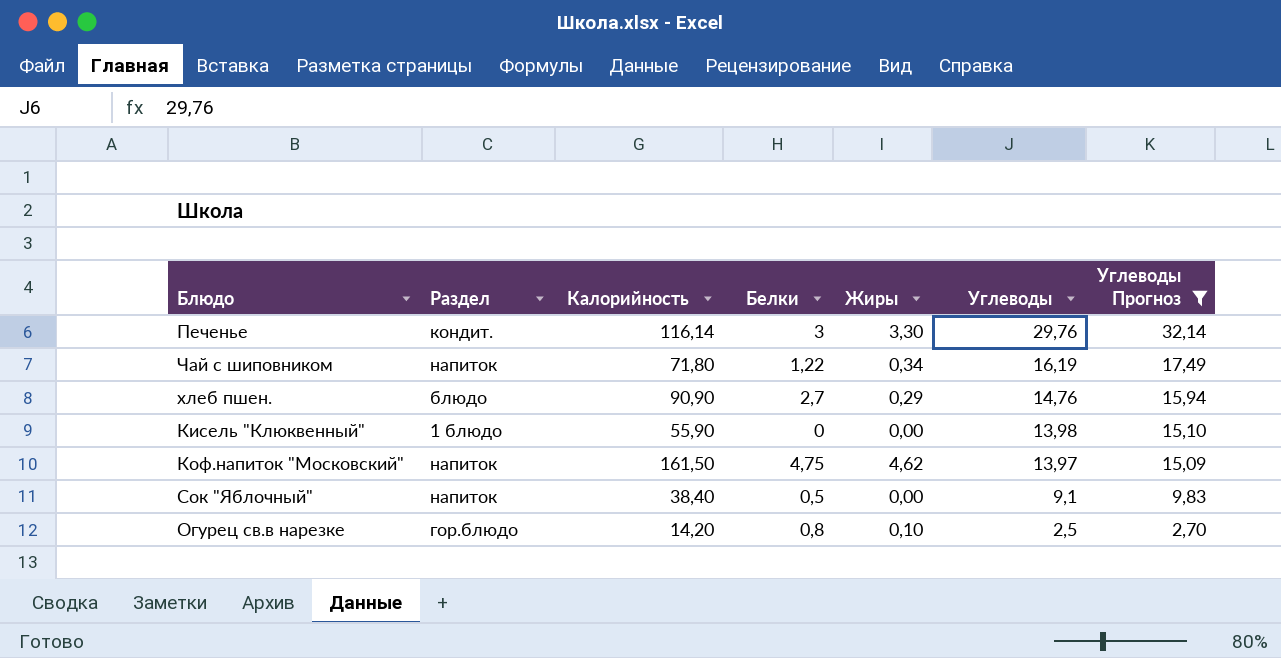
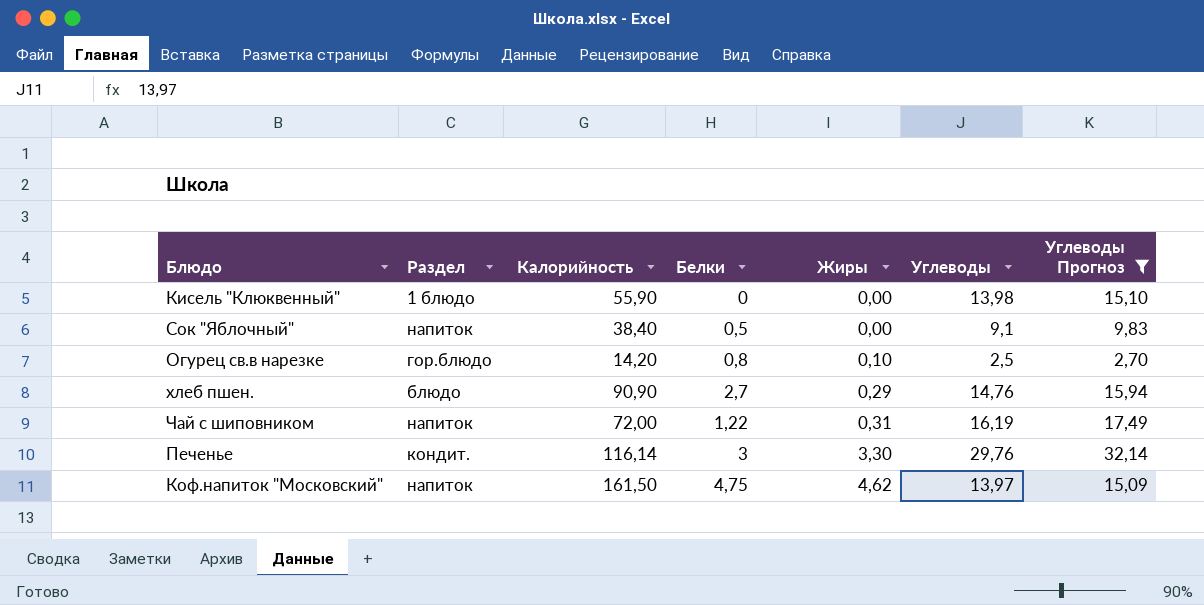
row order: Углеводы descending -> Жиры ascending
Чай с шиповником | Калорийность: 71,80 -> 72,00
Чай с шиповником | Жиры: 0,34 -> 0,31

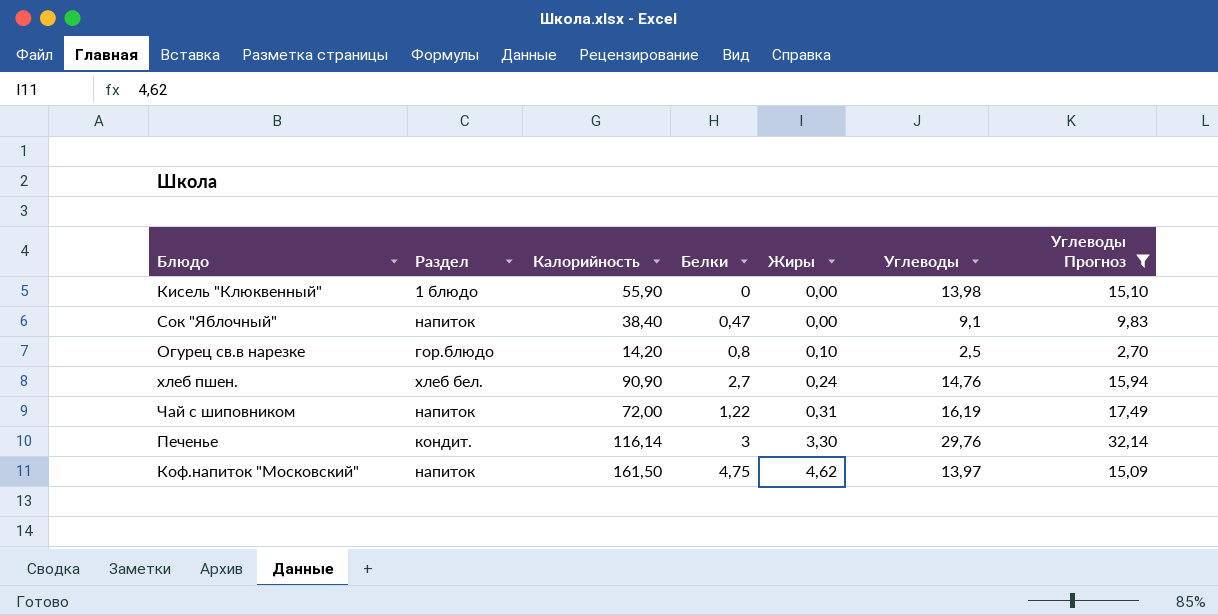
Сок "Яблочный" | Белки: 0,5 -> 0,47
хлеб пшен. | Раздел: блюдо -> хлеб бел.
хлеб пшен. | Жиры: 0,29 -> 0,24

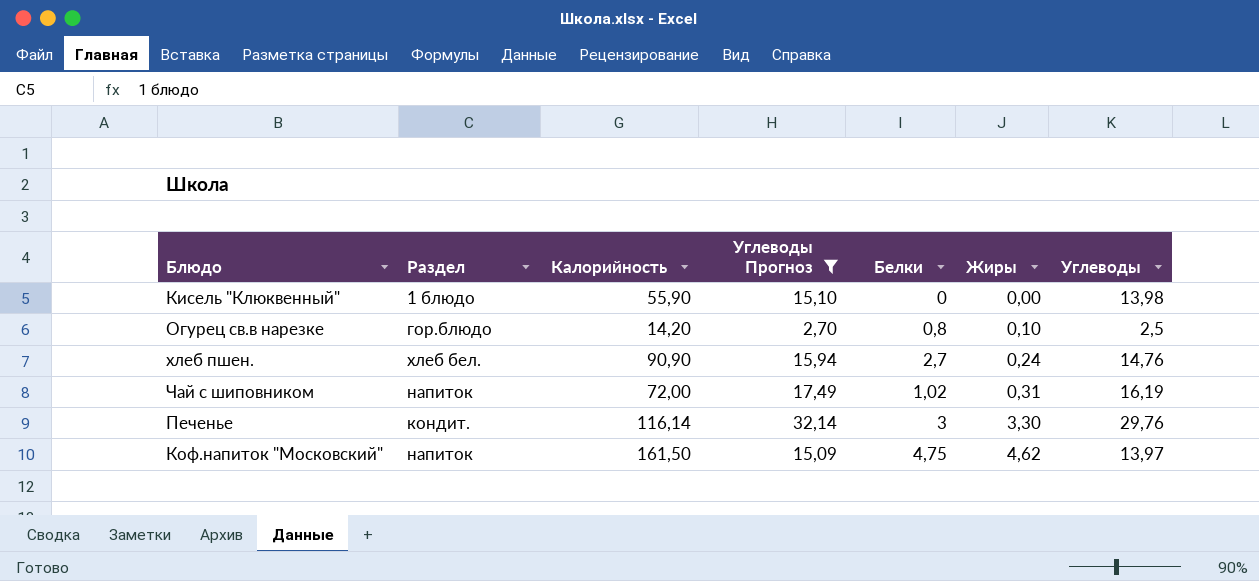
column Углеводы Прогноз | position: 7 -> 4
row Сок "Яблочный": напиток | 38,40 | 0,47 | 0,00 | 9,1 | 9,83 -> none
Чай с шиповником | Белки: 1,22 -> 1,02

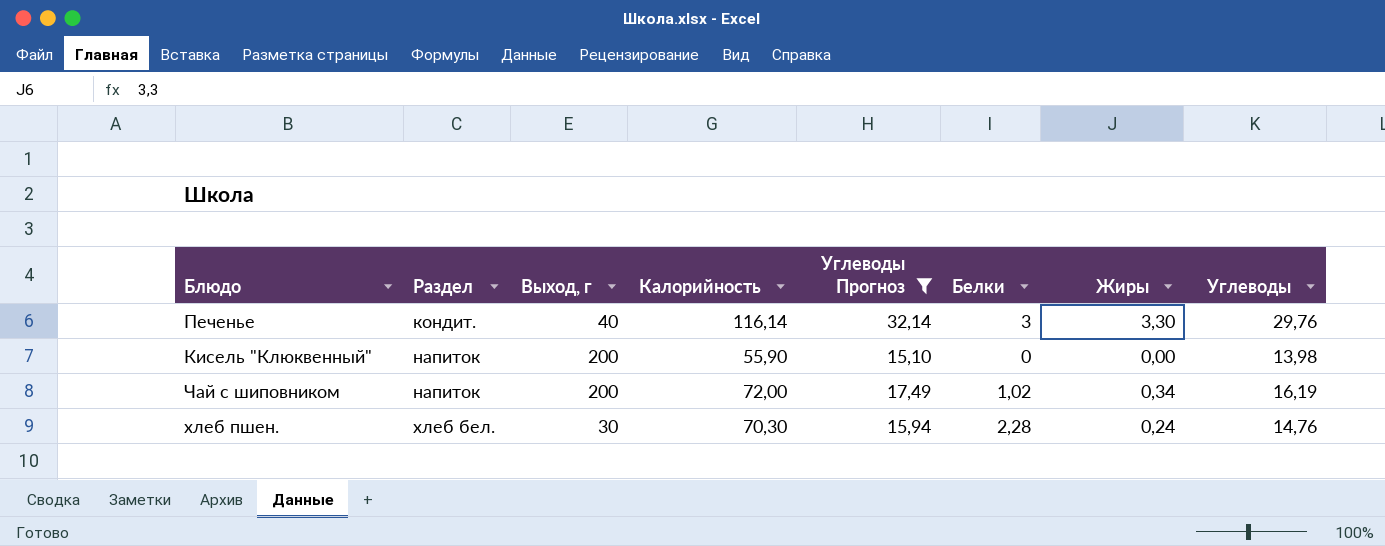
row order: Жиры ascending -> Раздел ascending
column Выход, г | position: none -> 3
row Огурец св.в нарезке: гор.блюдо | 14,20 | 2,70 | 0,8 | 0,10 | 2,5 -> none
row Коф.напиток "Московский": напиток | 161,50 | 15,09 | 4,75 | 4,62 | 13,97 -> none
Кисель "Клюквенный" | Раздел: 1 блюдо -> напиток
Чай с шиповником | Жиры: 0,31 -> 0,34
хлеб пшен. | Калорийность: 90,90 -> 70,30
хлеб пшен. | Белки: 2,7 -> 2,28

